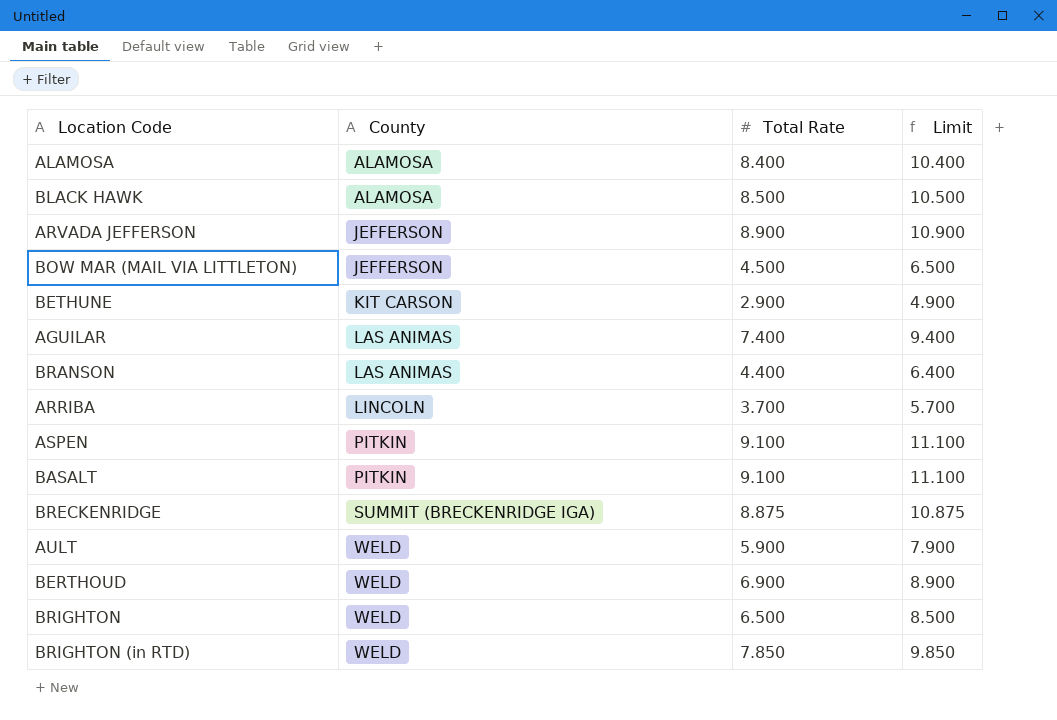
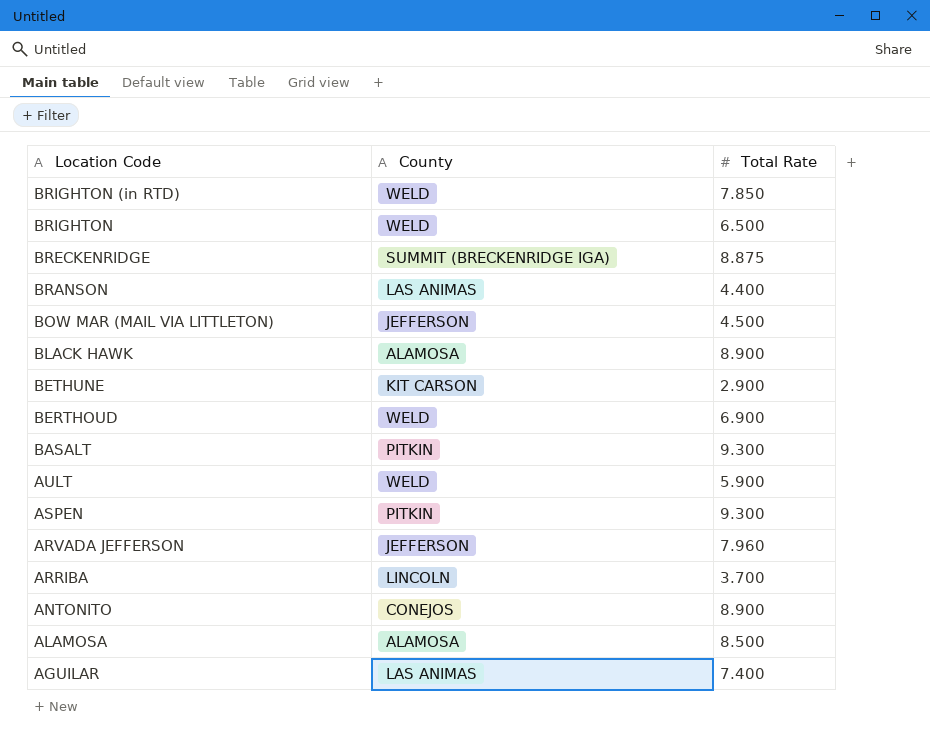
row order: County ascending -> Location Code descending
column Limit | formula: [Total Rate] + 2 -> none
BLACK HAWK | Total Rate: 8.500 -> 8.900
BASALT | Total Rate: 9.100 -> 9.300
ASPEN | Total Rate: 9.100 -> 9.300
ARVADA JEFFERSON | Total Rate: 8.900 -> 7.960
row ANTONITO: none -> CONEJOS | 8.900
ALAMOSA | Total Rate: 8.400 -> 8.500

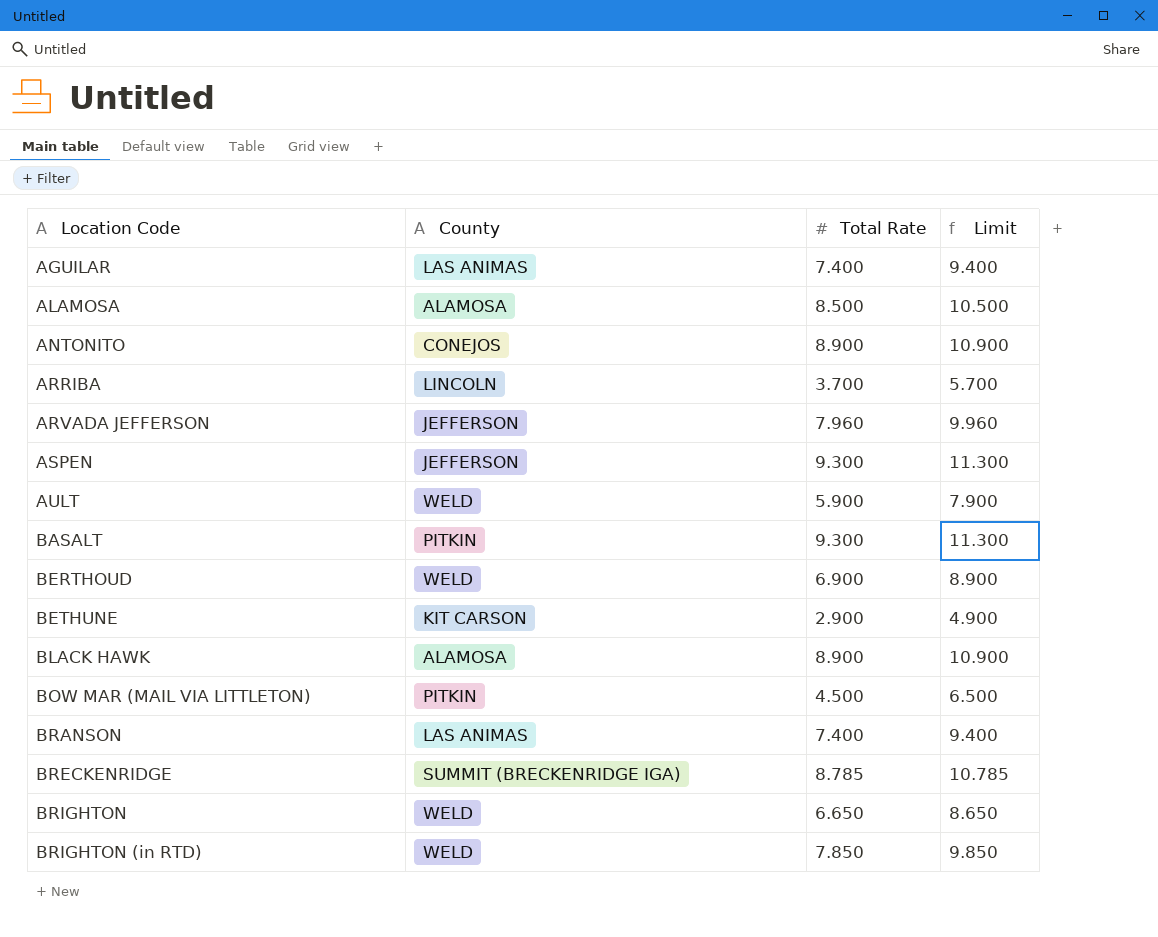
row order: Location Code descending -> Location Code ascending
column Limit | formula: none -> [Total Rate] + 2
ASPEN | County: PITKIN -> JEFFERSON
BOW MAR (MAIL VIA LITTLETON) | County: JEFFERSON -> PITKIN
BRANSON | Total Rate: 4.400 -> 7.400
BRECKENRIDGE | Total Rate: 8.875 -> 8.785
BRIGHTON | Total Rate: 6.500 -> 6.650

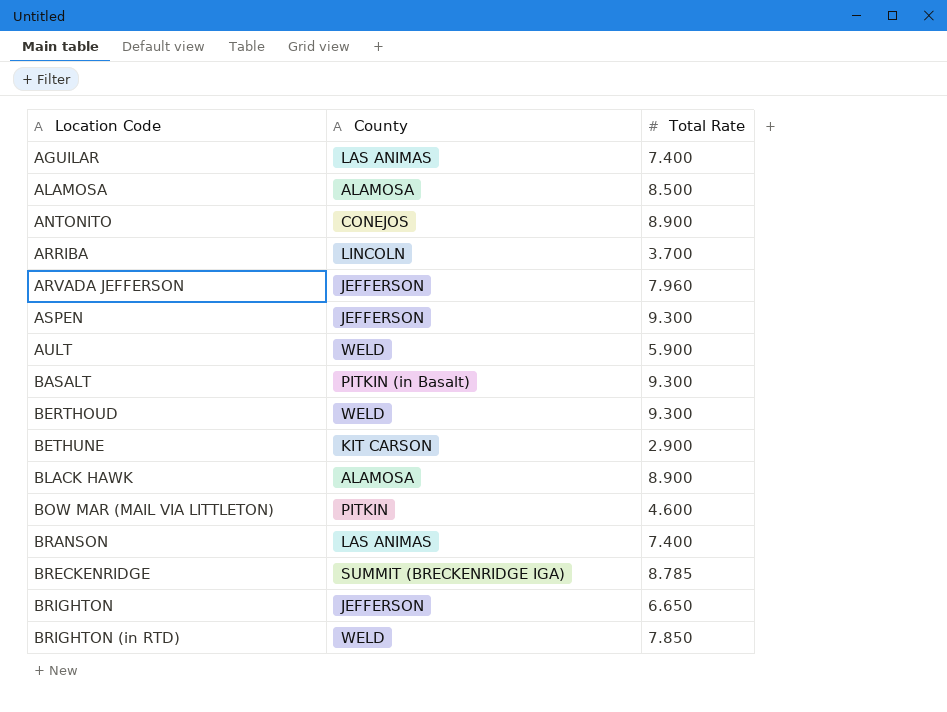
column Limit | formula: [Total Rate] + 2 -> none
BASALT | County: PITKIN -> PITKIN (in Basalt)
BERTHOUD | Total Rate: 6.900 -> 9.300
BOW MAR (MAIL VIA LITTLETON) | Total Rate: 4.500 -> 4.600
BRIGHTON | County: WELD -> JEFFERSON

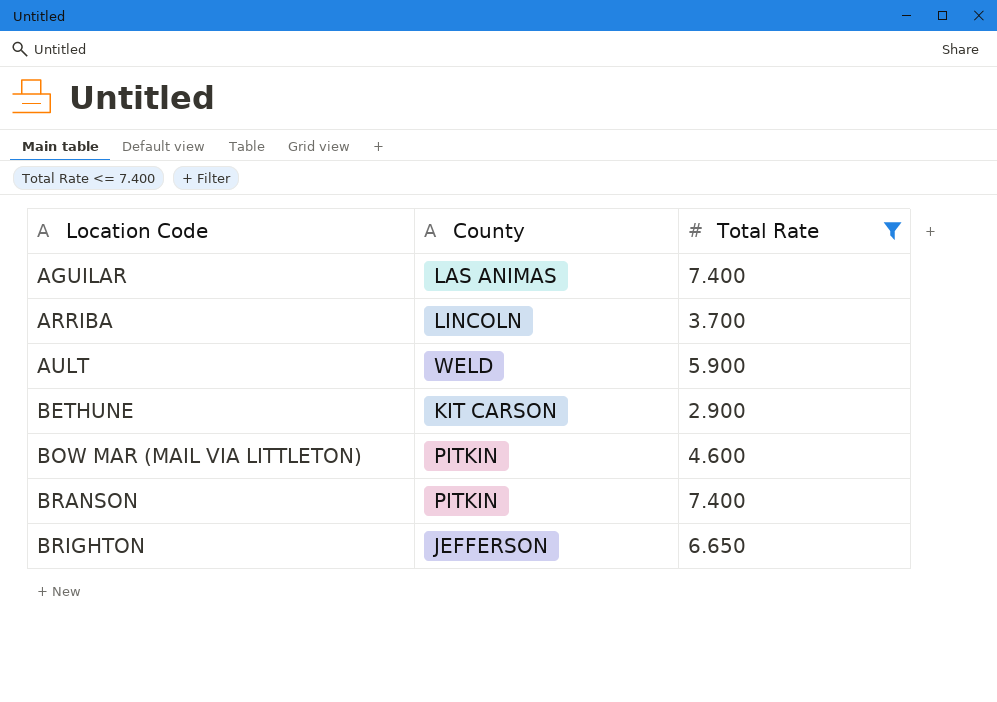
filter: none -> Total Rate <= 7.400
BRANSON | County: LAS ANIMAS -> PITKIN

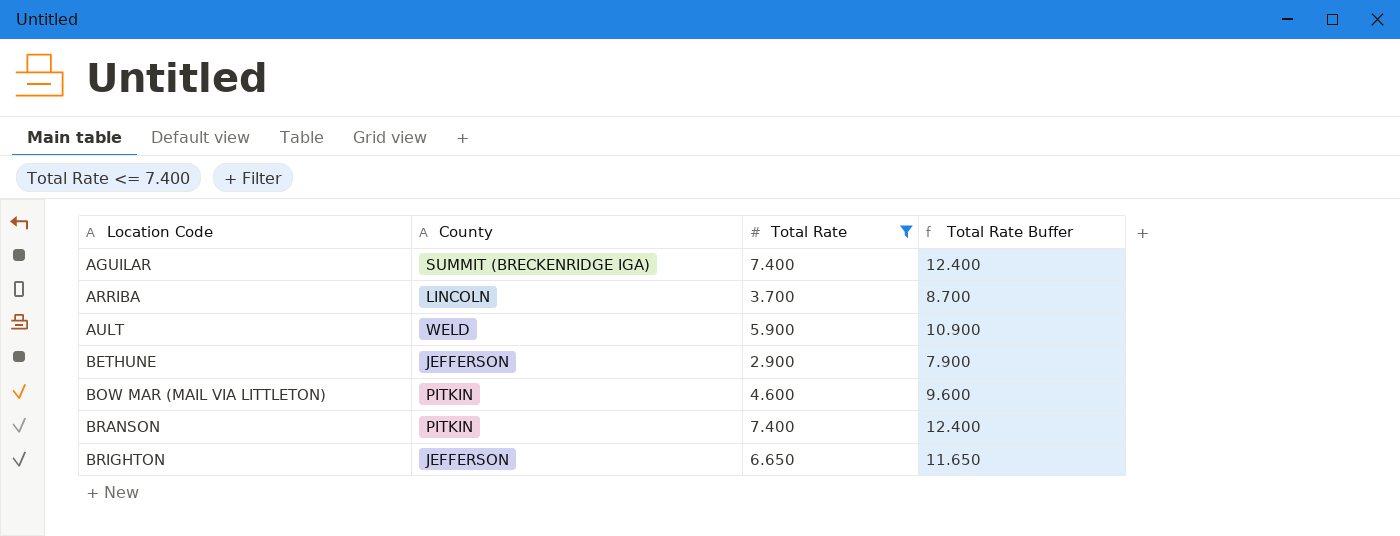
column Total Rate Buffer | formula: none -> [Total Rate] + 5
AGUILAR | County: LAS ANIMAS -> SUMMIT (BRECKENRIDGE IGA)
BETHUNE | County: KIT CARSON -> JEFFERSON

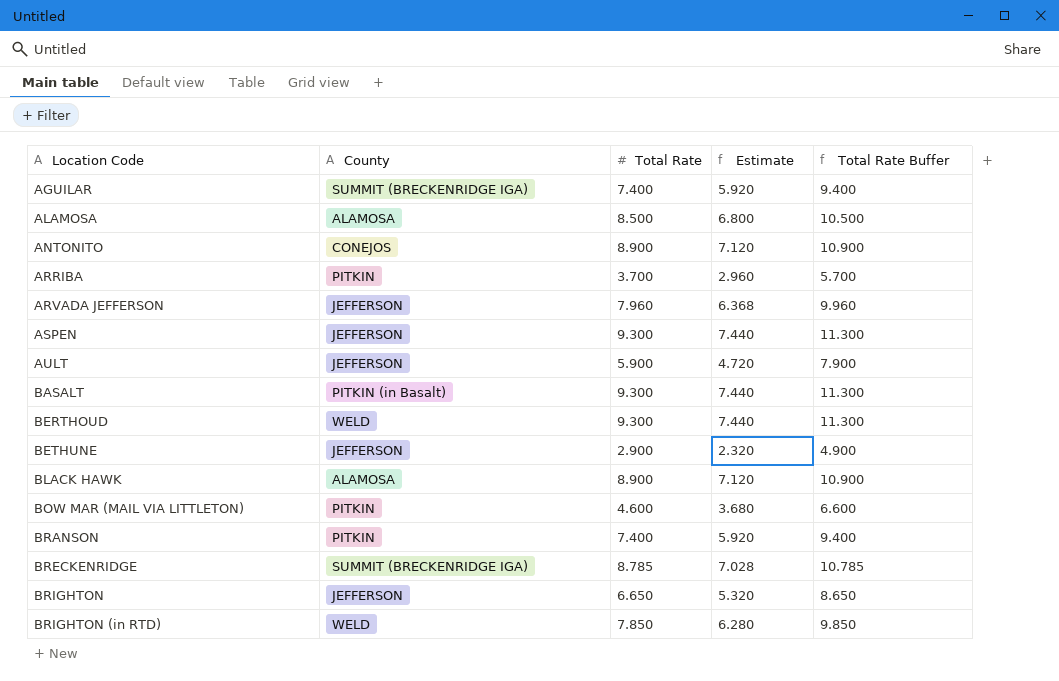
filter: Total Rate <= 7.400 -> none
column Estimate | formula: none -> [Total Rate] * 0.8
column Total Rate Buffer | formula: [Total Rate] + 5 -> [Total Rate] + 2
ARRIBA | County: LINCOLN -> PITKIN
AULT | County: WELD -> JEFFERSON

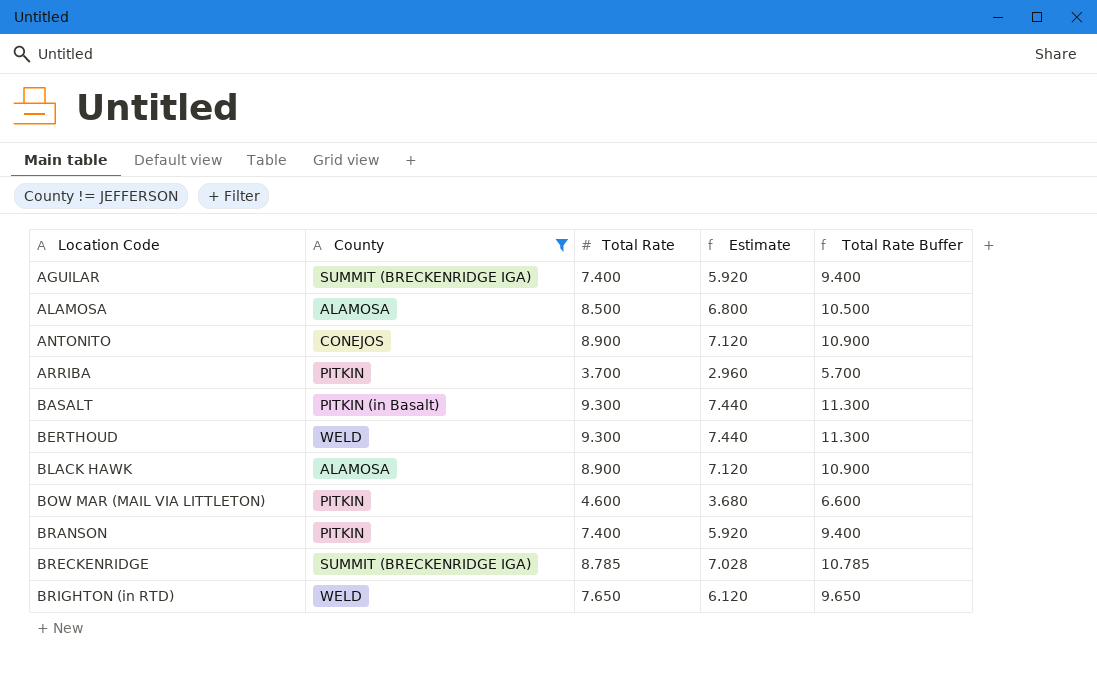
filter: none -> County != JEFFERSON
BRIGHTON (in RTD) | Total Rate: 7.850 -> 7.650
BRIGHTON (in RTD) | Estimate: 6.280 -> 6.120
BRIGHTON (in RTD) | Total Rate Buffer: 9.850 -> 9.650

